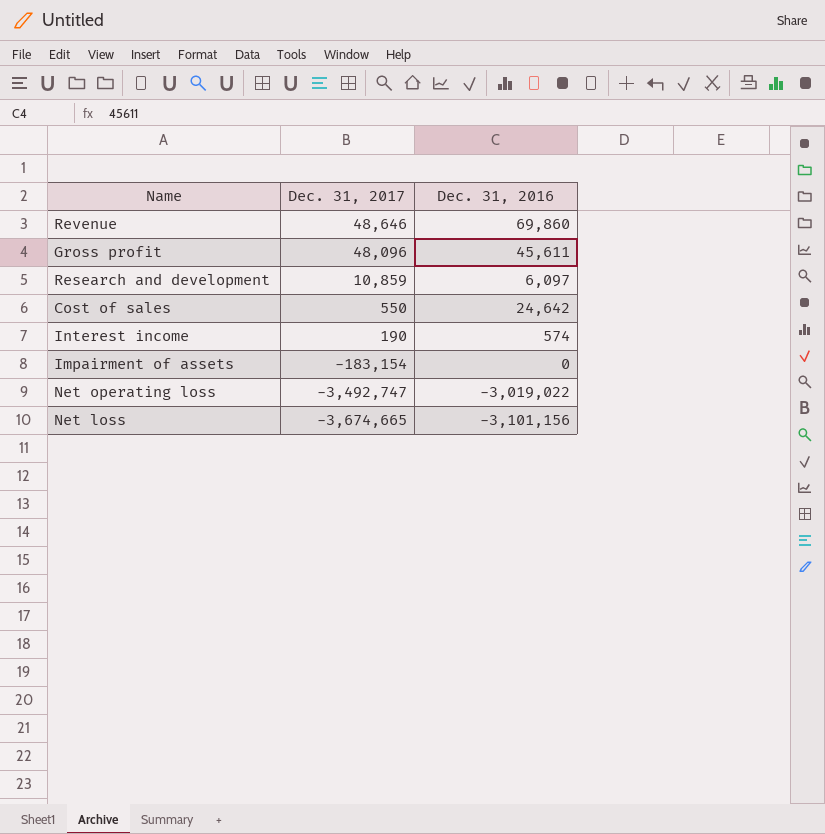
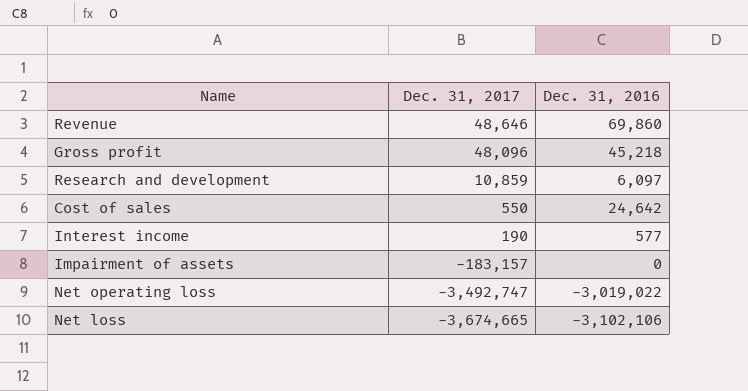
Gross profit | Dec. 31, 2016: 45,611 -> 45,218
Interest income | Dec. 31, 2016: 574 -> 577
Impairment of assets | Dec. 31, 2017: -183,154 -> -183,157
Net loss | Dec. 31, 2016: -3,101,156 -> -3,102,106

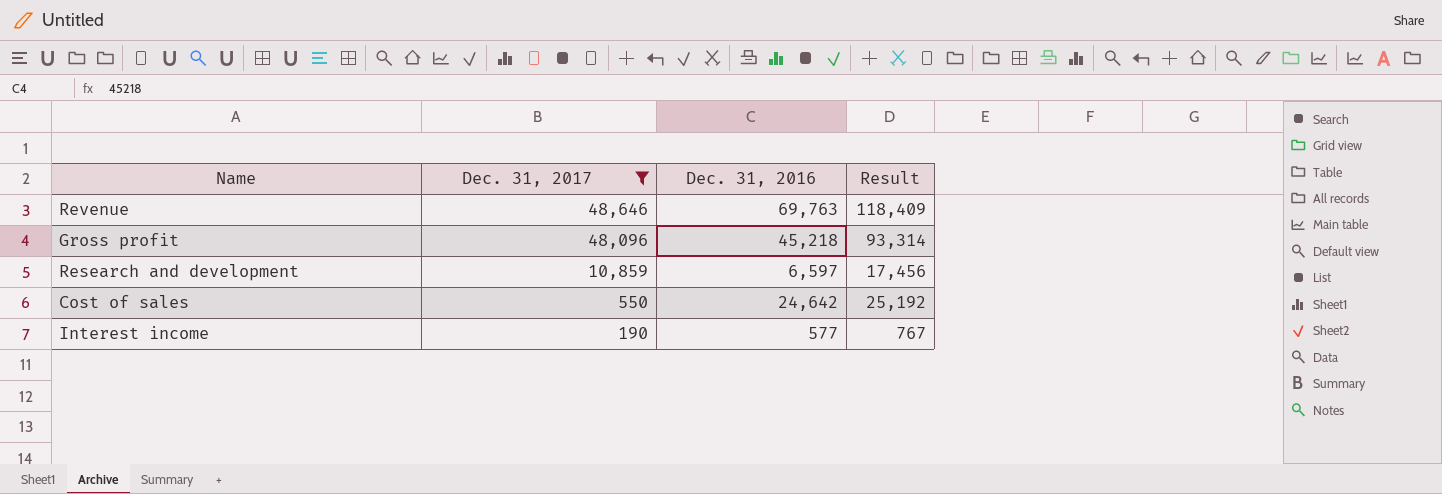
filter: none -> Dec. 31, 2017 >= 190
column Result | formula: none -> [Dec. 31, 2017] + [Dec. 31, 2016]
Revenue | Dec. 31, 2016: 69,860 -> 69,763
Research and development | Dec. 31, 2016: 6,097 -> 6,597

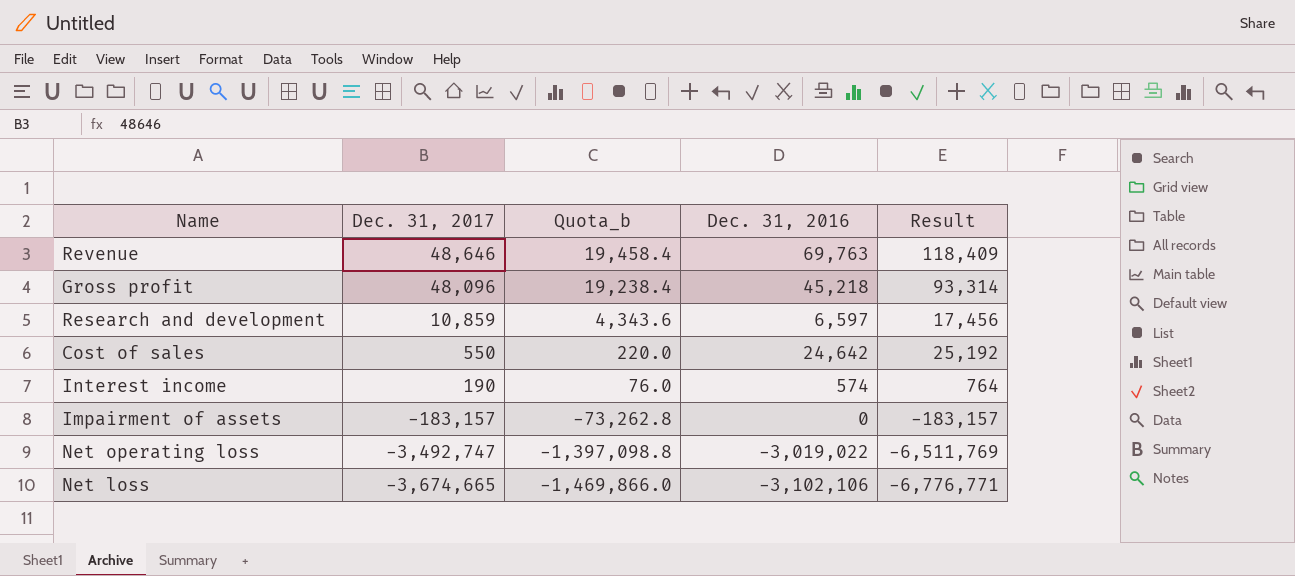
filter: Dec. 31, 2017 >= 190 -> none
column Quota_b | formula: none -> [Dec. 31, 2017] * 0.4
Interest income | Dec. 31, 2016: 577 -> 574
Interest income | Result: 767 -> 764

